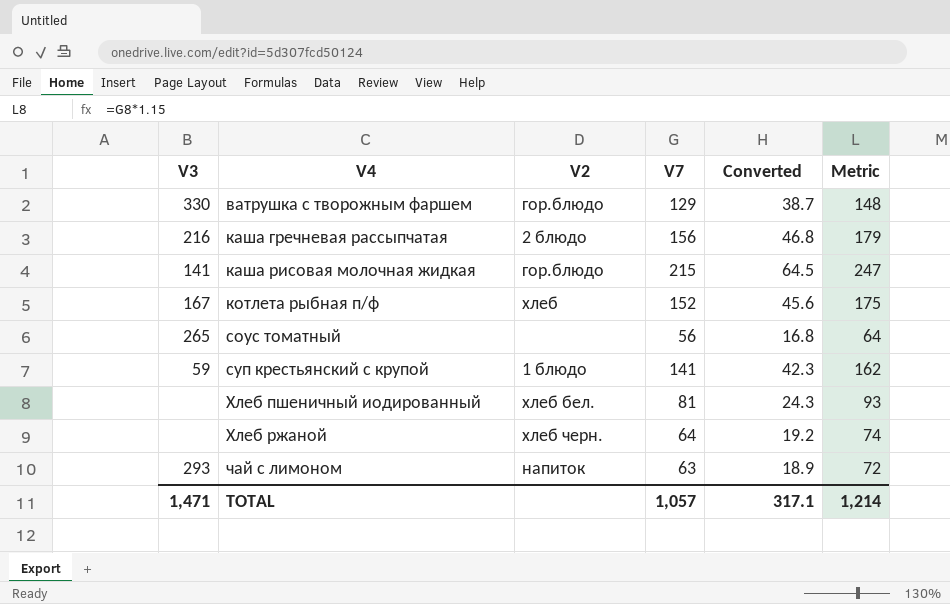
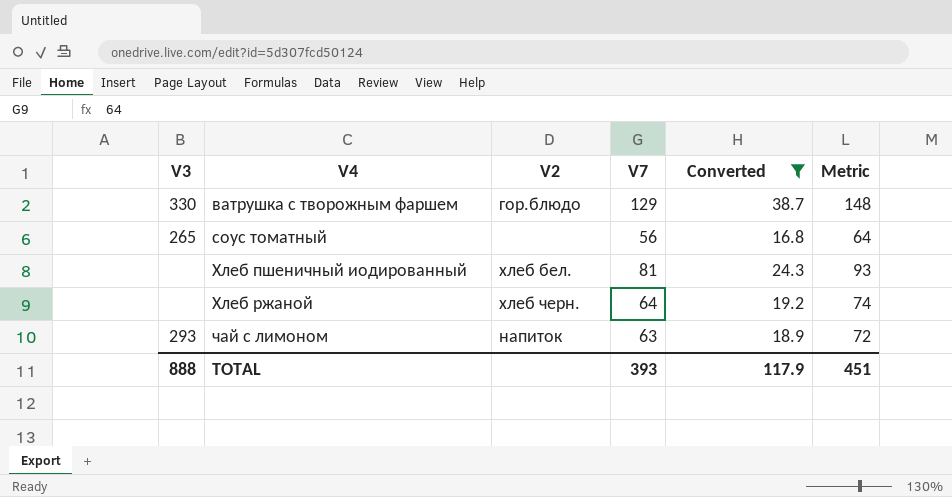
filter: none -> Converted <= 38.7
TOTAL | V3: 1,471 -> 888
TOTAL | V7: 1,057 -> 393
TOTAL | Converted: 317.1 -> 117.9
TOTAL | Metric: 1,214 -> 451

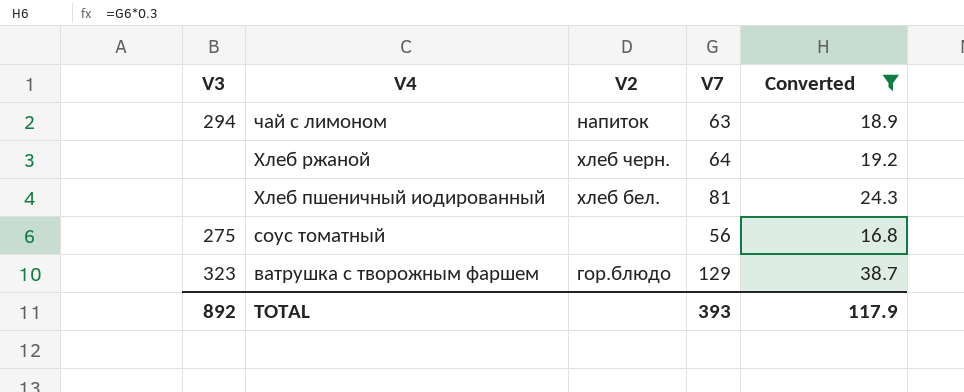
row order: V4 ascending -> V4 descending
column Metric | formula: [V7] * 1.15 -> none
чай с лимоном | V3: 293 -> 294
соус томатный | V3: 265 -> 275
ватрушка с творожным фаршем | V3: 330 -> 323
TOTAL | V3: 888 -> 892

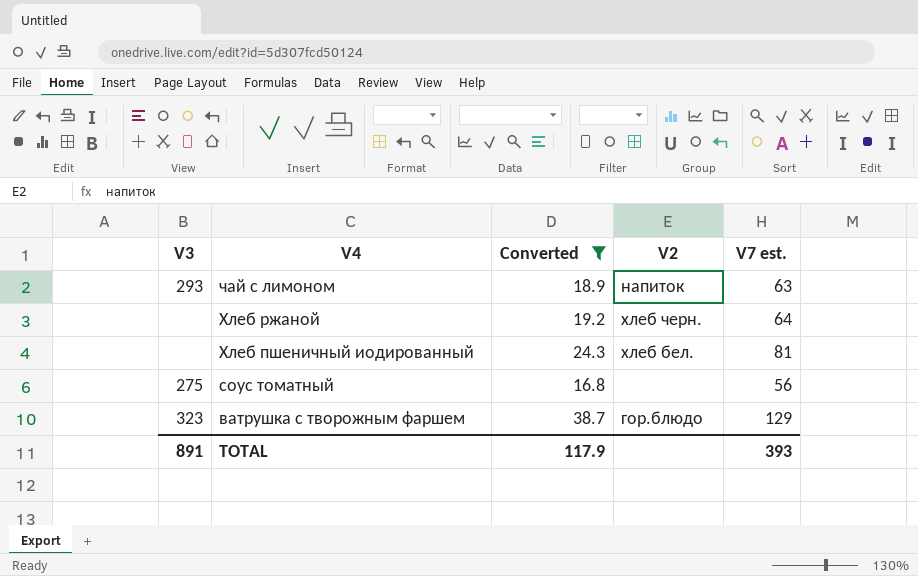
column Converted | position: 5 -> 3
column name: V7 -> V7 est.
чай с лимоном | V3: 294 -> 293
TOTAL | V3: 892 -> 891

